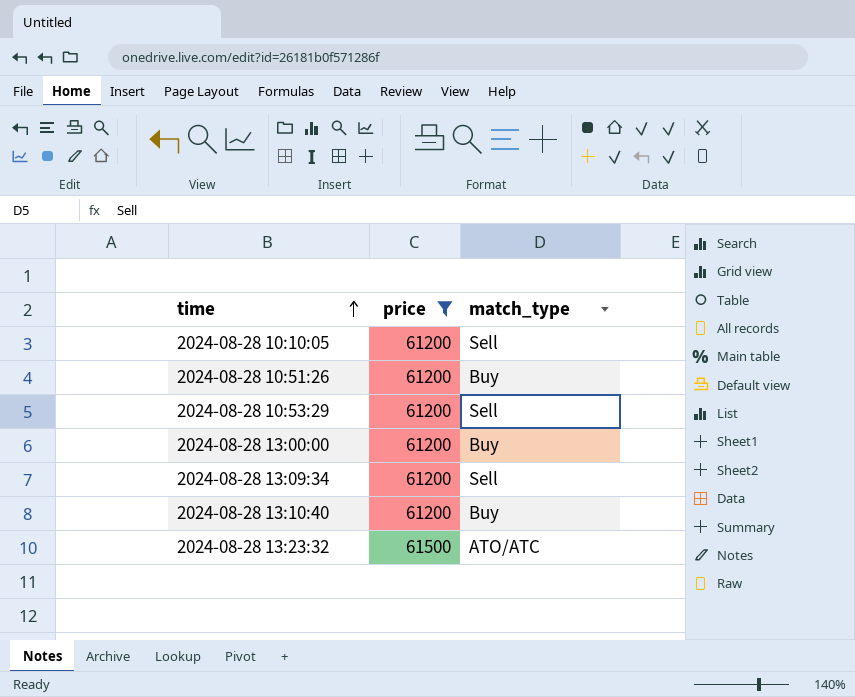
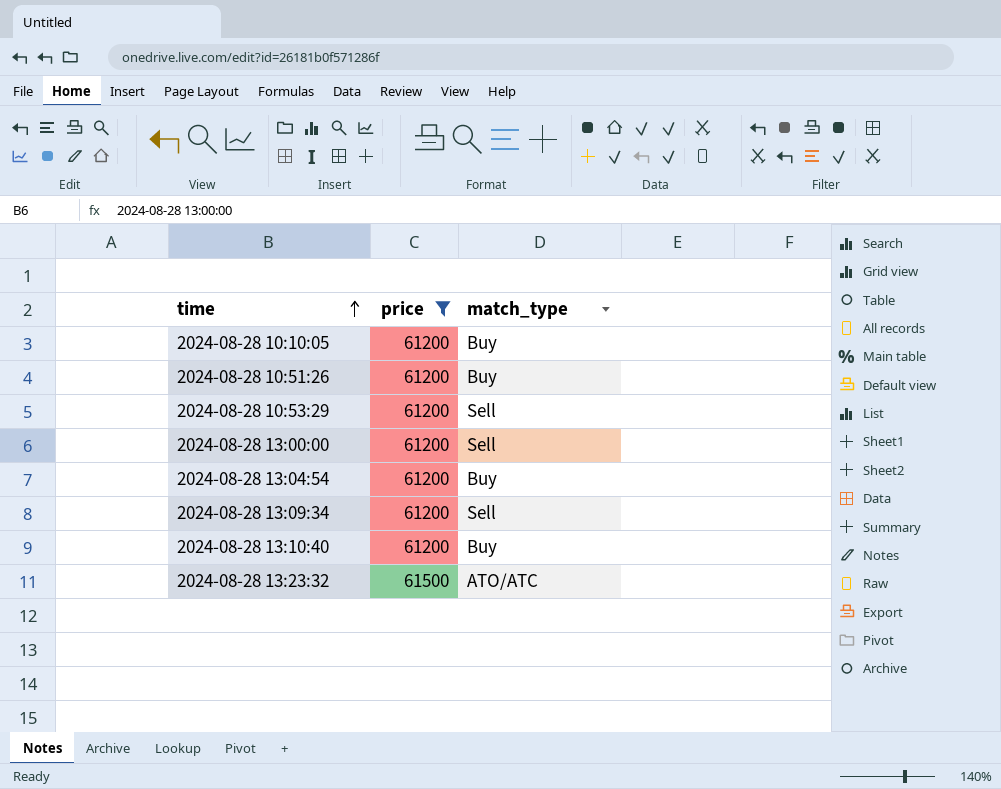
2024-08-28 10:10:05 | match_type: Sell -> Buy
2024-08-28 13:00:00 | match_type: Buy -> Sell
row 2024-08-28 13:04:54: none -> 61200 | Buy

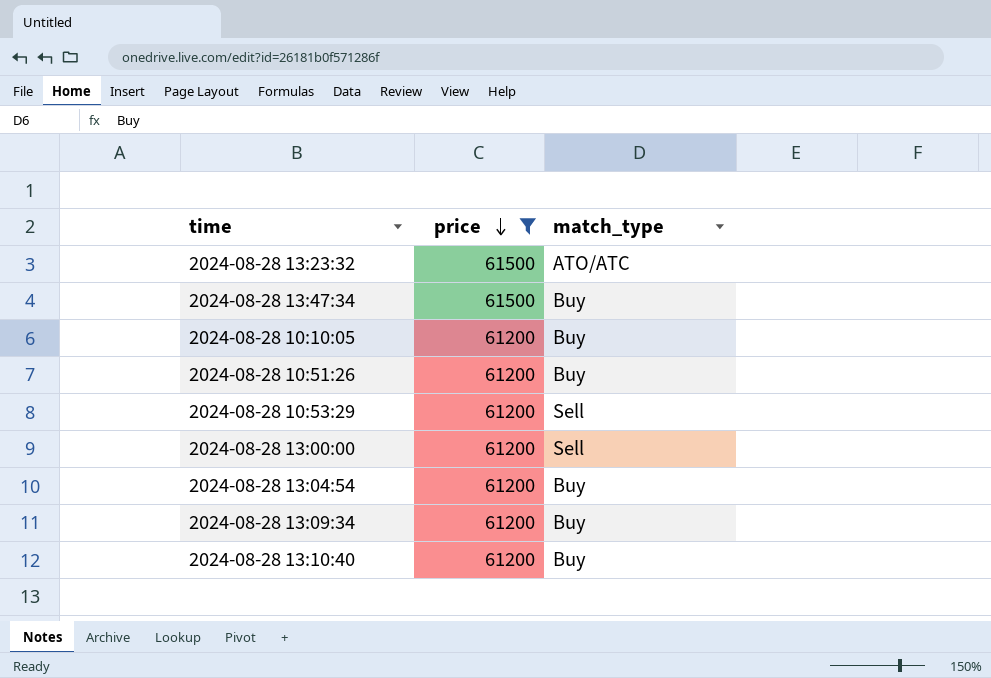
row order: time ascending -> price descending
row 2024-08-28 13:47:34: none -> 61500 | Buy
2024-08-28 13:09:34 | match_type: Sell -> Buy

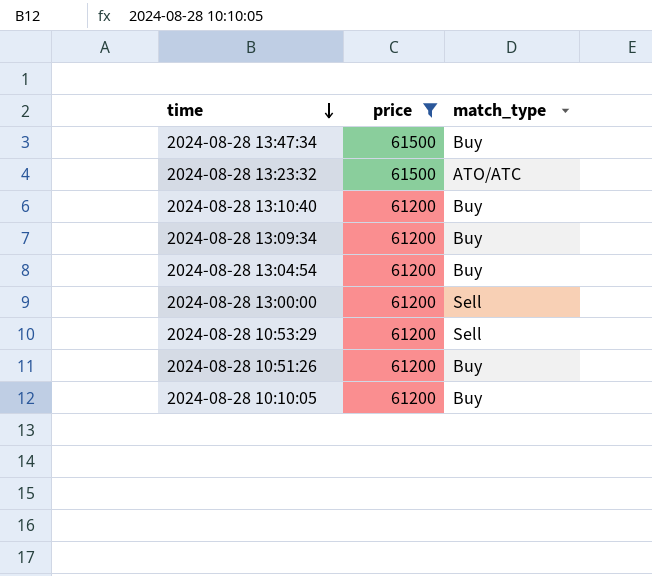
row order: price descending -> time descending

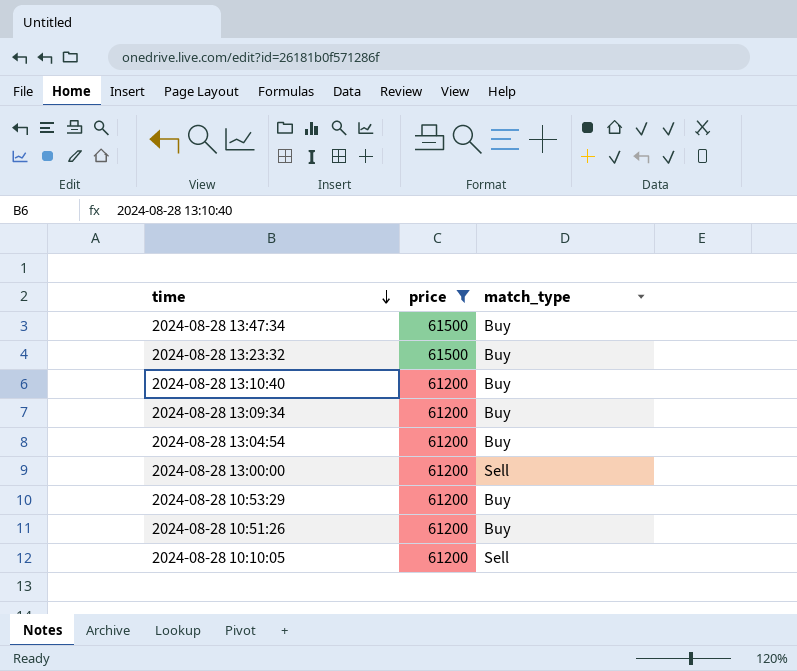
2024-08-28 13:23:32 | match_type: ATO/ATC -> Buy
2024-08-28 10:53:29 | match_type: Sell -> Buy
2024-08-28 10:10:05 | match_type: Buy -> Sell

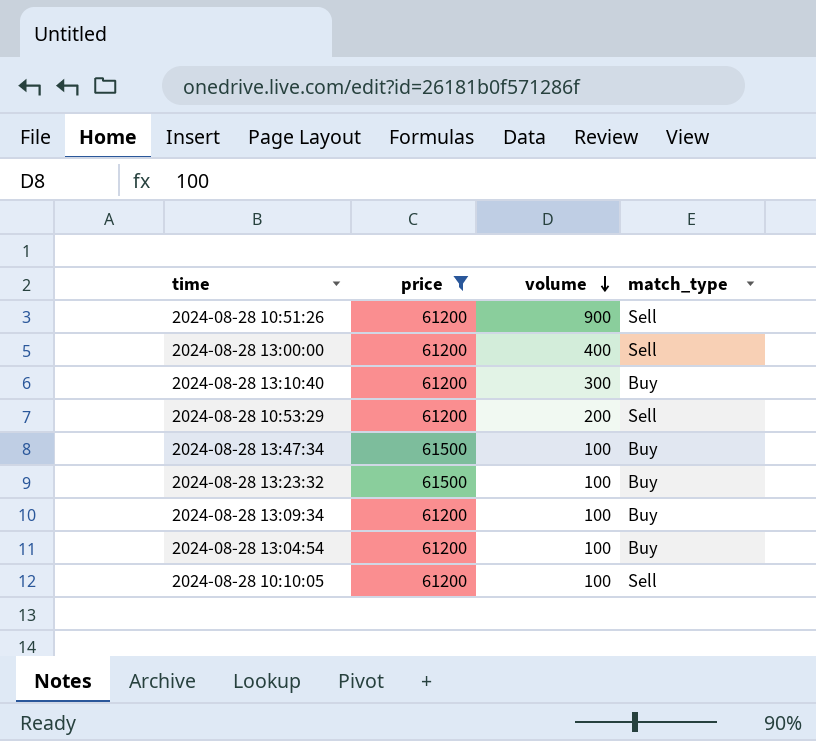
row order: time descending -> volume descending
column volume | position: none -> 3
2024-08-28 10:51:26 | match_type: Buy -> Sell
2024-08-28 10:53:29 | match_type: Buy -> Sell

